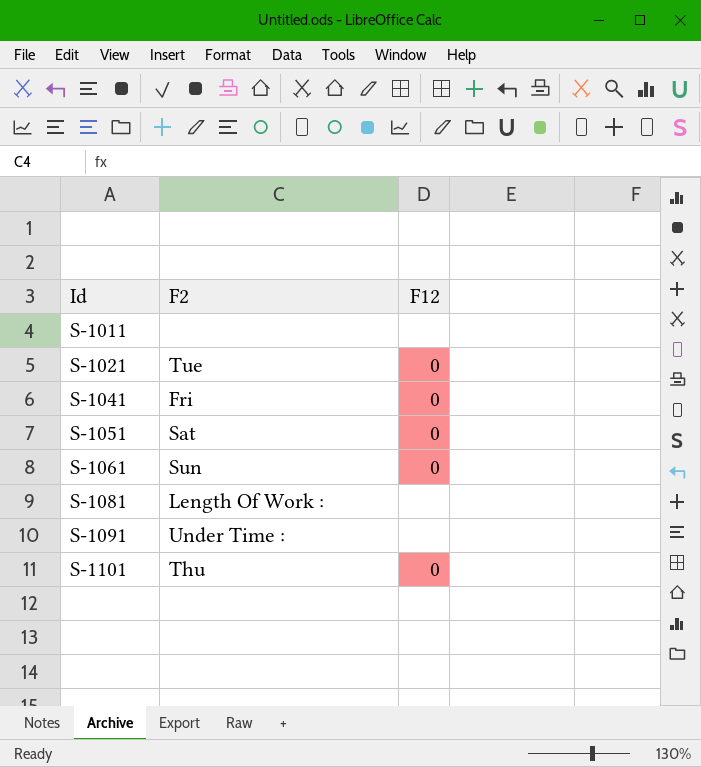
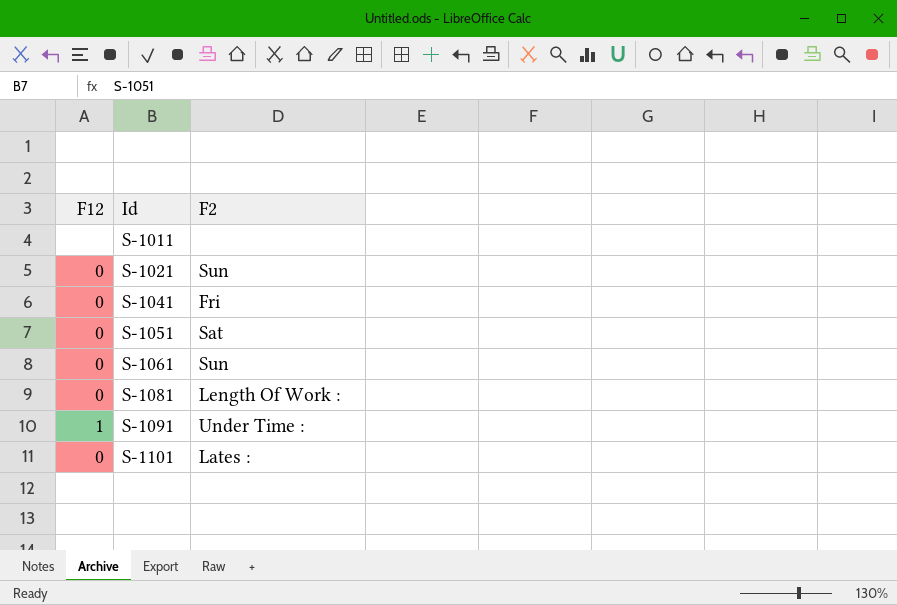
column F12 | position: 3 -> 1
S-1021 | F2: Tue -> Sun
S-1081 | F12: none -> 0
S-1091 | F12: none -> 1
S-1101 | F2: Thu -> Lates :

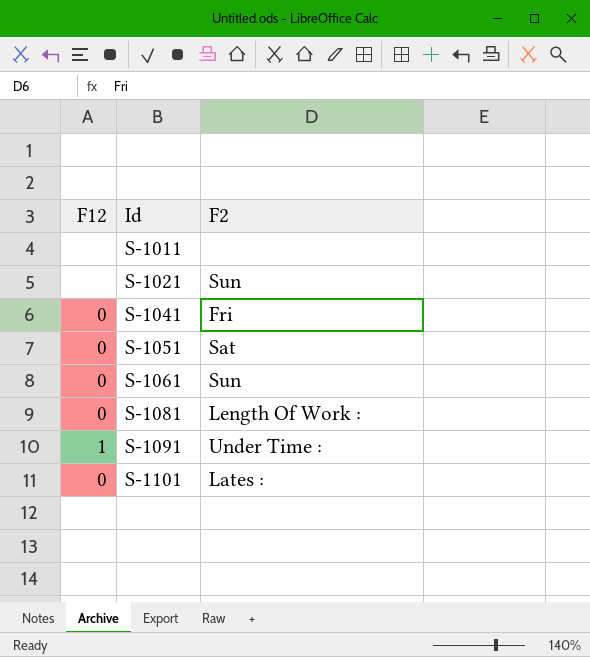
S-1021 | F12: 0 -> none

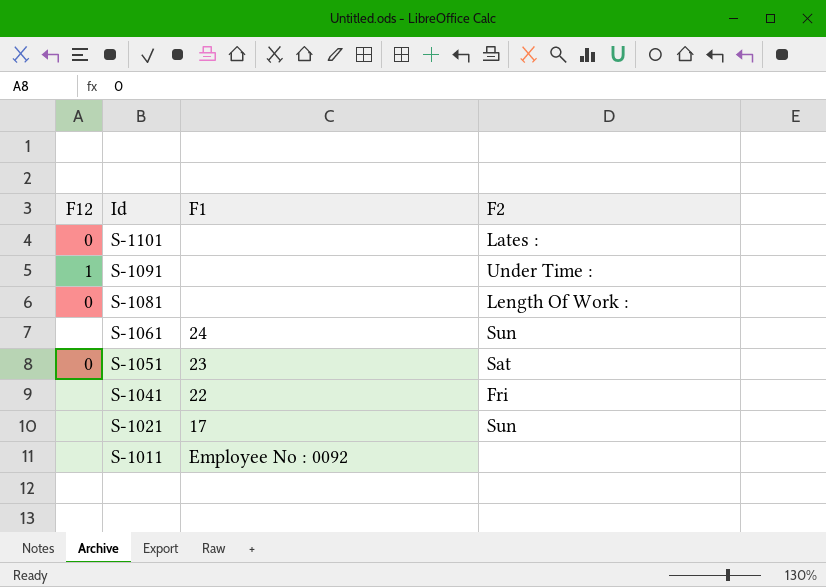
row order: Id ascending -> Id descending
column F1 | position: none -> 3
S-1061 | F12: 0 -> none
S-1041 | F12: 0 -> none

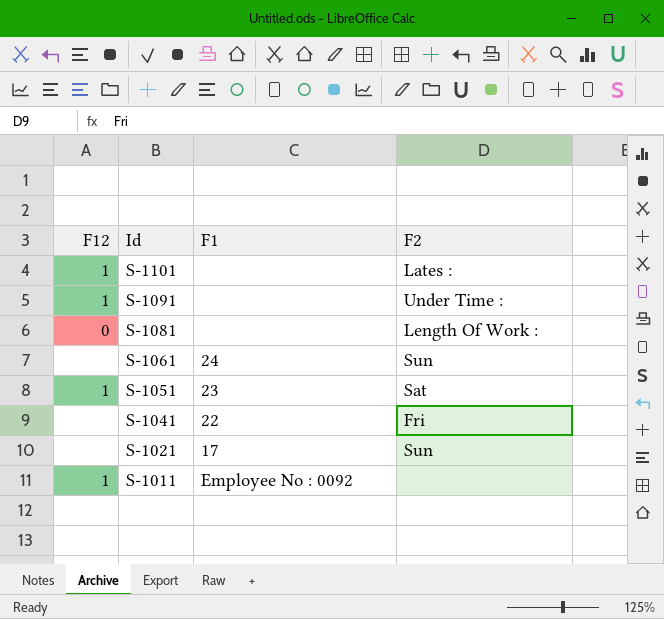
S-1101 | F12: 0 -> 1
S-1051 | F12: 0 -> 1
S-1011 | F12: none -> 1

